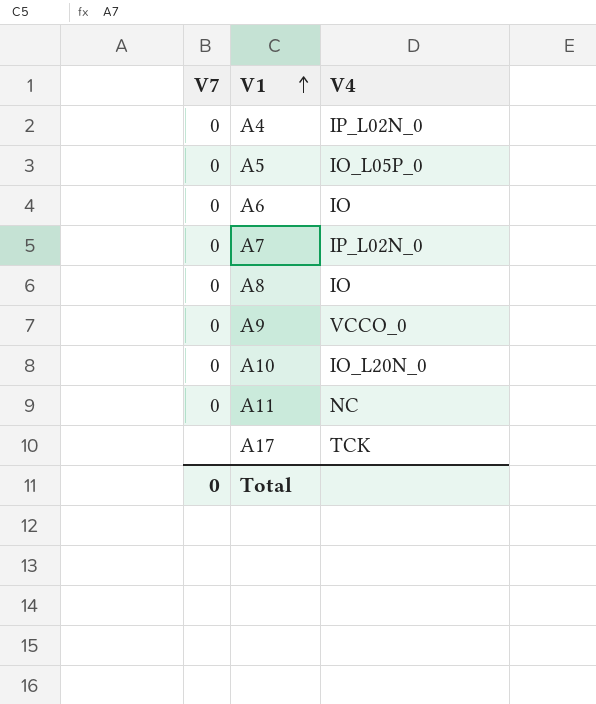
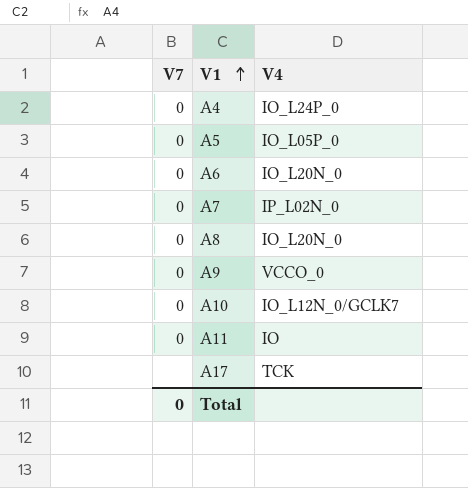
A4 | V4: IP_L02N_0 -> IO_L24P_0
A6 | V4: IO -> IO_L20N_0
A8 | V4: IO -> IO_L20N_0
A10 | V4: IO_L20N_0 -> IO_L12N_0/GCLK7
A11 | V4: NC -> IO

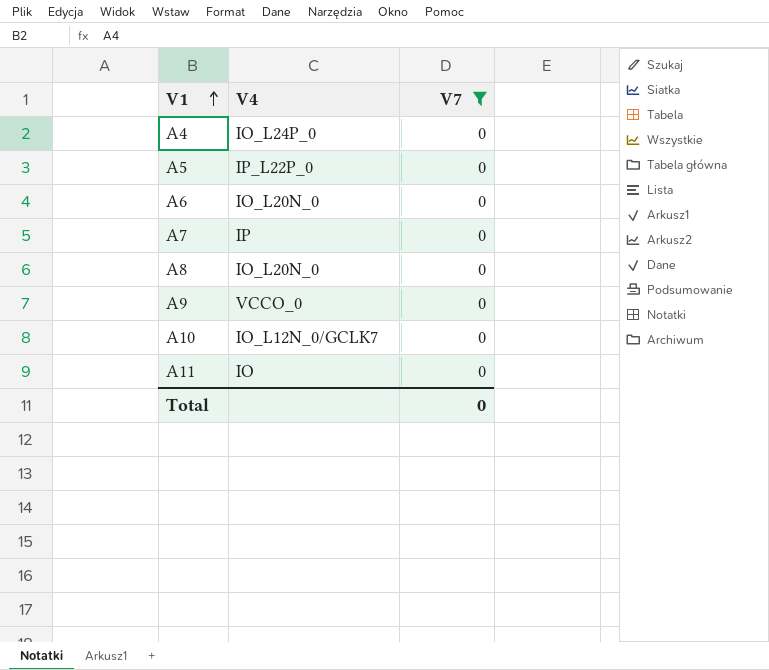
filter: none -> V7 = 0
column V7 | position: 1 -> 3
A5 | V4: IO_L05P_0 -> IP_L22P_0
A7 | V4: IP_L02N_0 -> IP

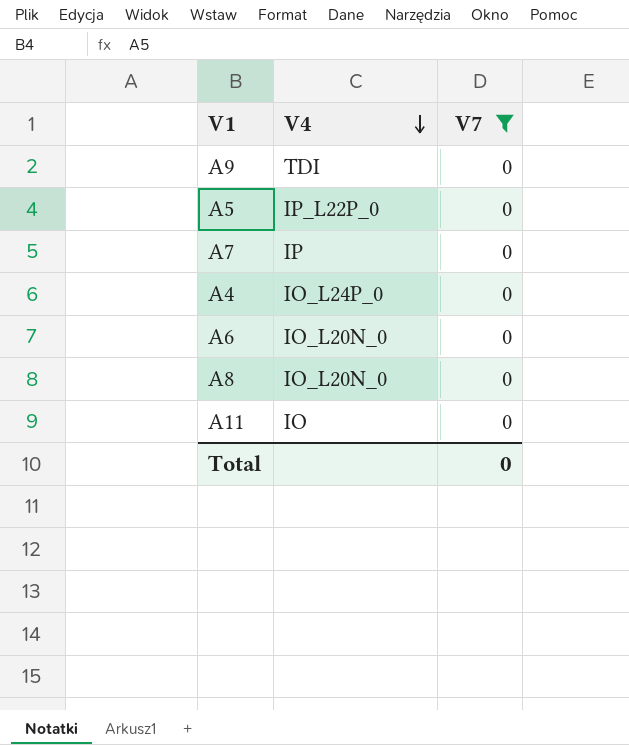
row order: V1 ascending -> V4 descending
row A10: IO_L12N_0/GCLK7 | 0 -> none
A9 | V4: VCCO_0 -> TDI

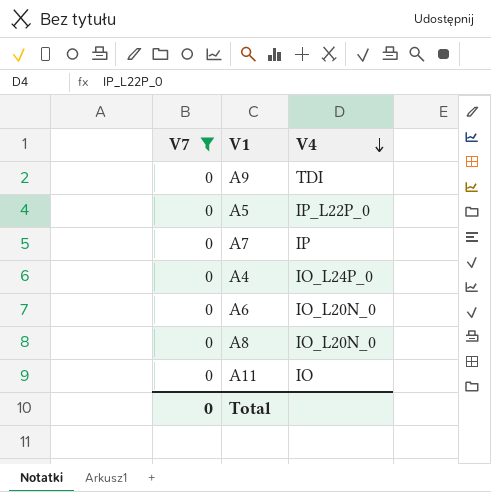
column V7 | position: 3 -> 1

